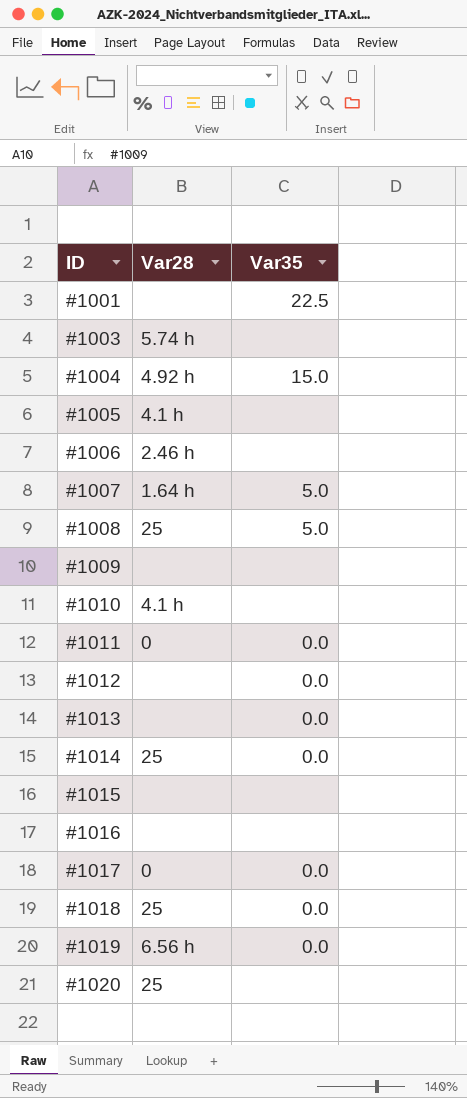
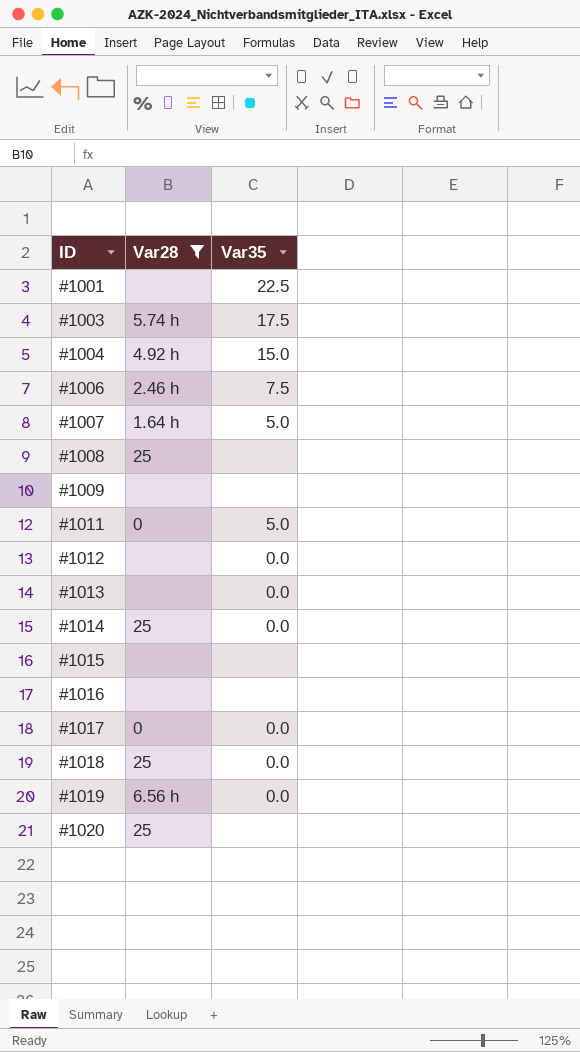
filter: none -> Var28 != 4.1 h
#1003 | Var35: none -> 17.5
#1006 | Var35: none -> 7.5
#1008 | Var35: 5.0 -> none
#1011 | Var35: 0.0 -> 5.0

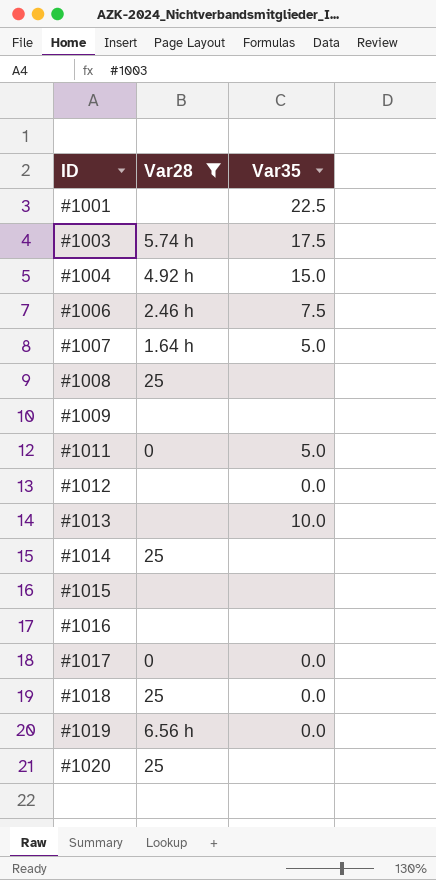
#1013 | Var35: 0.0 -> 10.0
#1014 | Var35: 0.0 -> none

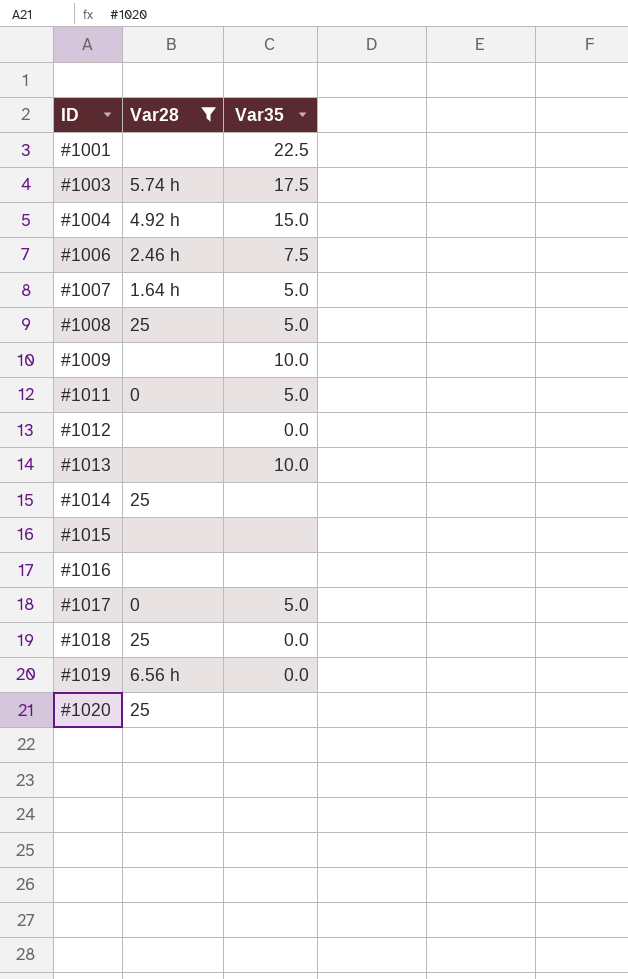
#1008 | Var35: none -> 5.0
#1009 | Var35: none -> 10.0
#1017 | Var35: 0.0 -> 5.0

